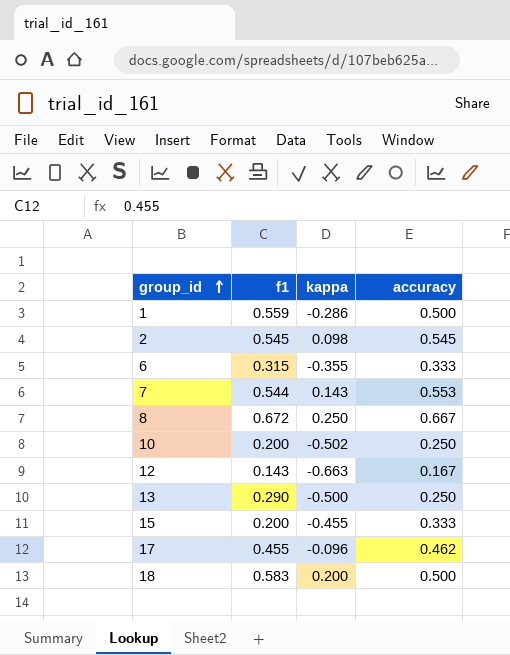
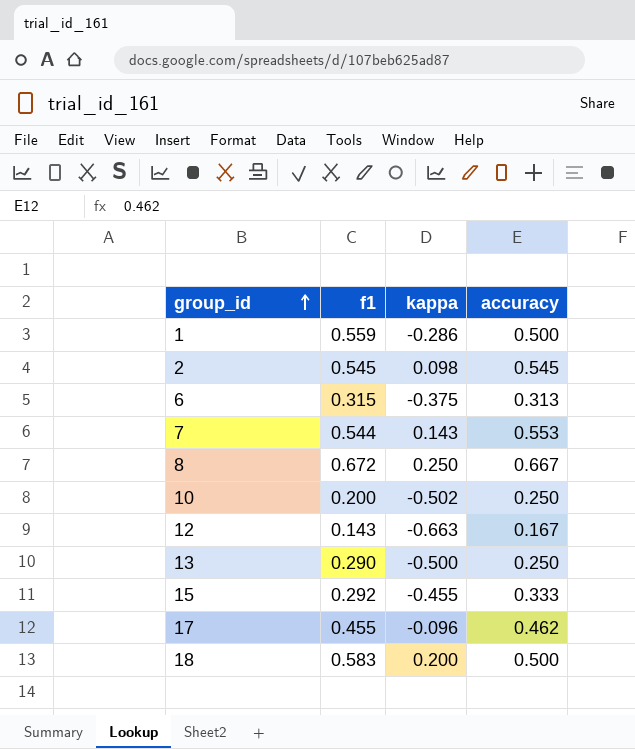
6 | kappa: -0.355 -> -0.375
6 | accuracy: 0.333 -> 0.313
15 | f1: 0.200 -> 0.292

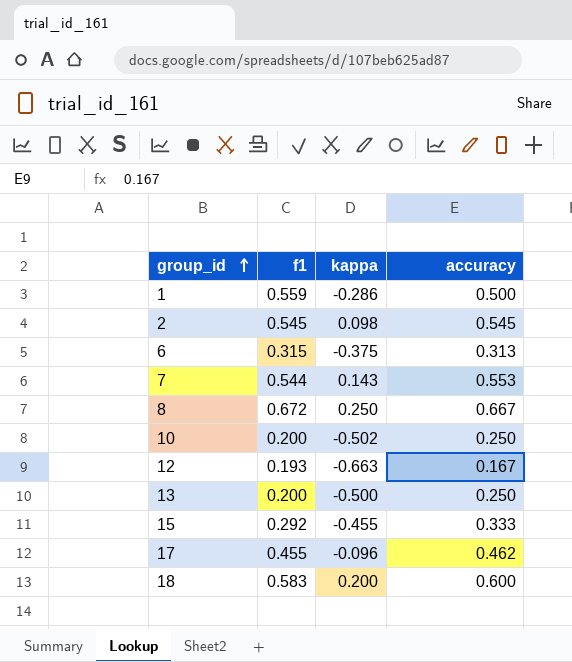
12 | f1: 0.143 -> 0.193
13 | f1: 0.290 -> 0.200
18 | accuracy: 0.500 -> 0.600

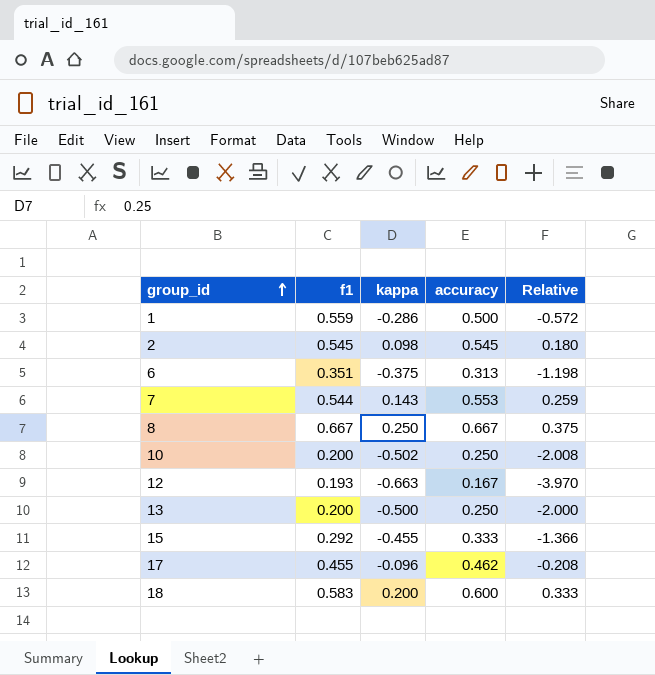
column Relative | formula: none -> [kappa] / [accuracy]
6 | f1: 0.315 -> 0.351
8 | f1: 0.672 -> 0.667

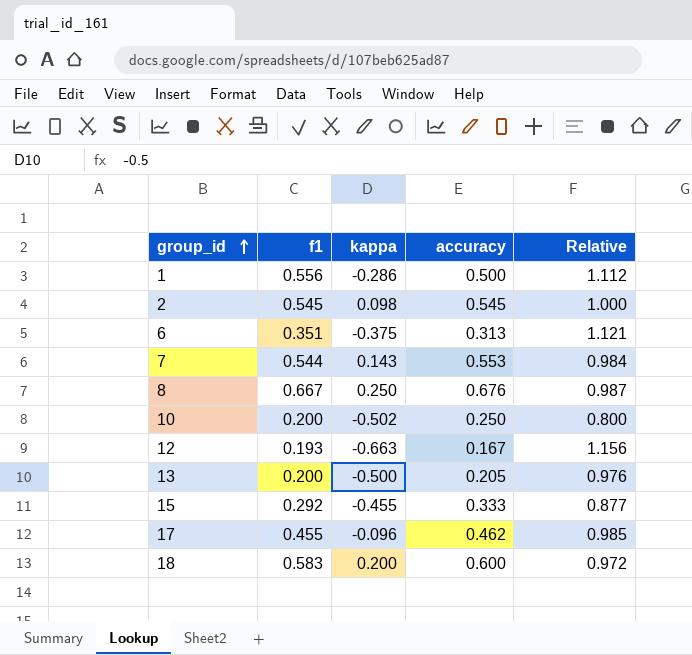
column Relative | formula: [kappa] / [accuracy] -> [f1] / [accuracy]
1 | f1: 0.559 -> 0.556
8 | accuracy: 0.667 -> 0.676
13 | accuracy: 0.250 -> 0.205

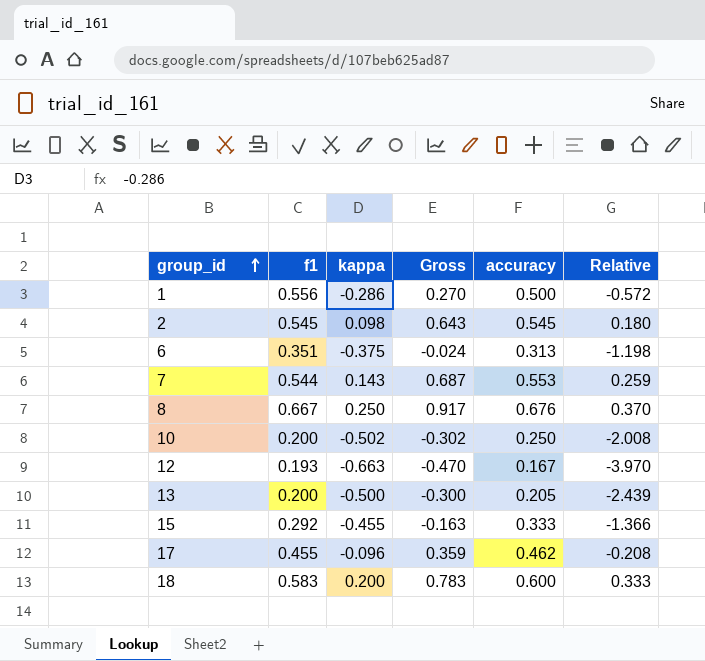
column Gross | formula: none -> [f1] + [kappa]
column Relative | formula: [f1] / [accuracy] -> [kappa] / [accuracy]

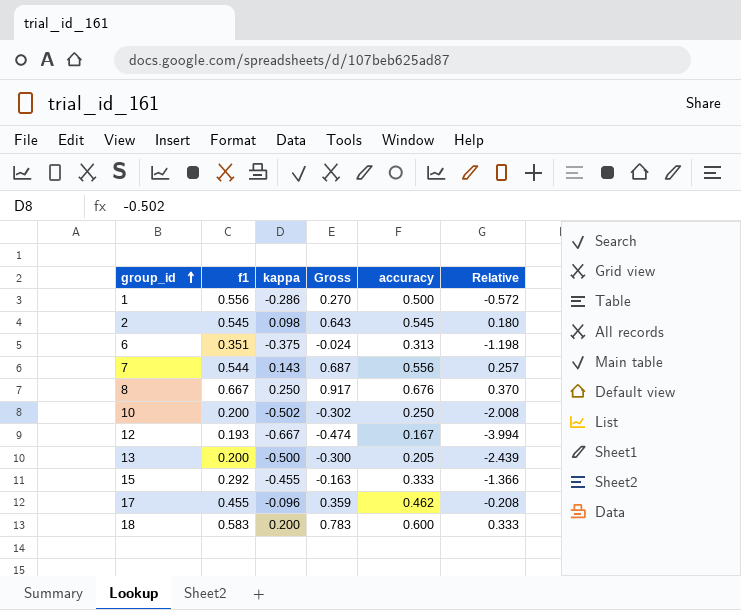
7 | accuracy: 0.553 -> 0.556
7 | Relative: 0.259 -> 0.257
12 | kappa: -0.663 -> -0.667
12 | Gross: -0.470 -> -0.474
12 | Relative: -3.970 -> -3.994

